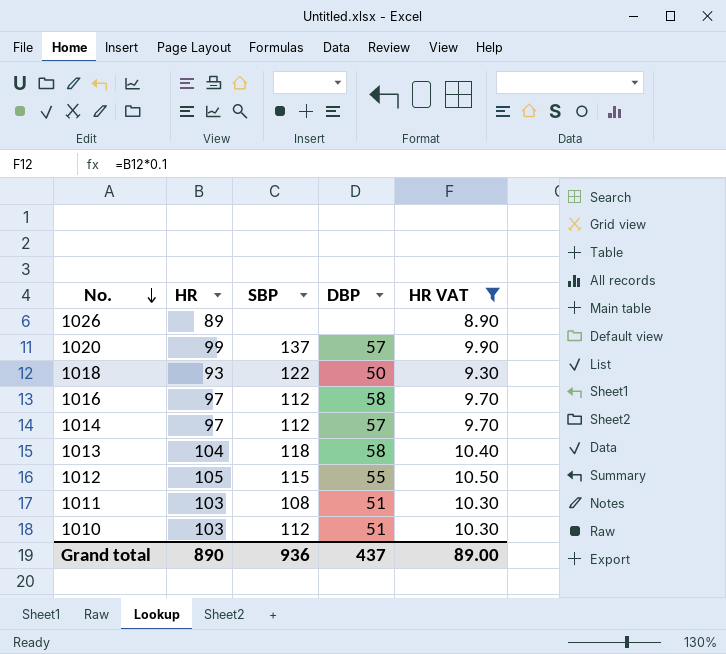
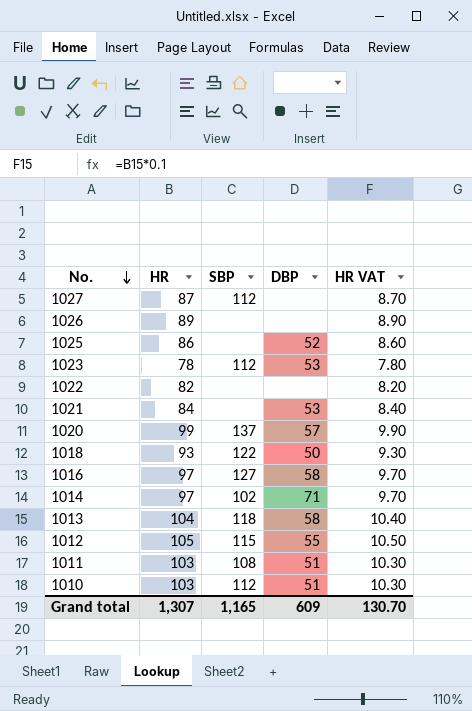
filter: HR VAT >= 8.90 -> none
1016 | SBP: 112 -> 127
1014 | SBP: 112 -> 102
1014 | DBP: 57 -> 71
Grand total | HR: 890 -> 1,307
Grand total | SBP: 936 -> 1,165
Grand total | DBP: 437 -> 609
Grand total | HR VAT: 89.00 -> 130.70

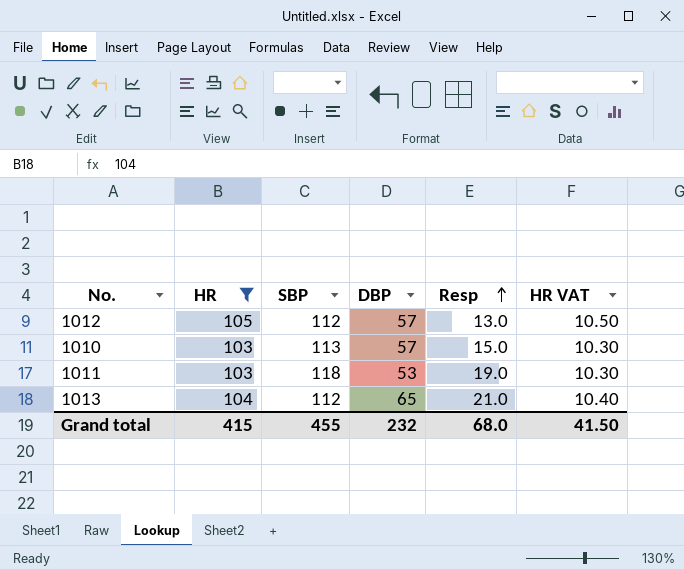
filter: none -> HR >= 103
row order: No. descending -> Resp ascending
column Resp | position: none -> 5
1012 | SBP: 115 -> 112
1012 | DBP: 55 -> 57
1010 | SBP: 112 -> 113
1010 | DBP: 51 -> 57
1011 | SBP: 108 -> 118
1011 | DBP: 51 -> 53
1013 | SBP: 118 -> 112
1013 | DBP: 58 -> 65
Grand total | HR: 1,307 -> 415
Grand total | SBP: 1,165 -> 455
Grand total | DBP: 609 -> 232
Grand total | HR VAT: 130.70 -> 41.50

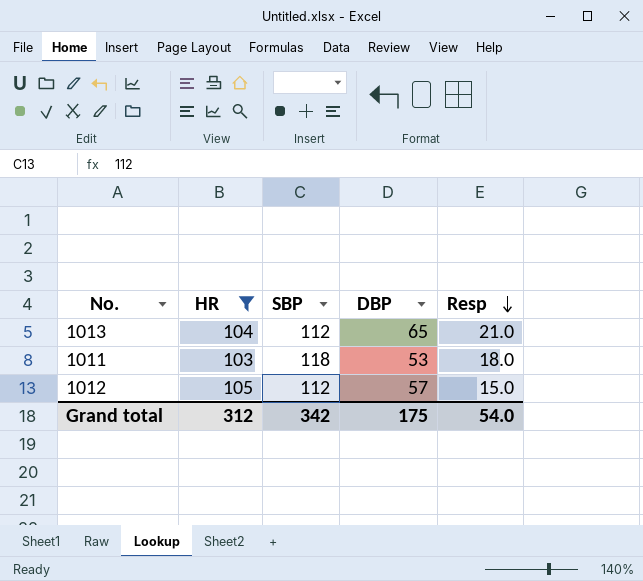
row order: Resp ascending -> Resp descending
column HR VAT | formula: [HR] * 0.1 -> none
row 1010: 103 | 113 | 57 | 15.0 | 10.30 -> none
1011 | Resp: 19.0 -> 18.0
1012 | Resp: 13.0 -> 15.0
Grand total | HR: 415 -> 312
Grand total | SBP: 455 -> 342
Grand total | DBP: 232 -> 175
Grand total | Resp: 68.0 -> 54.0

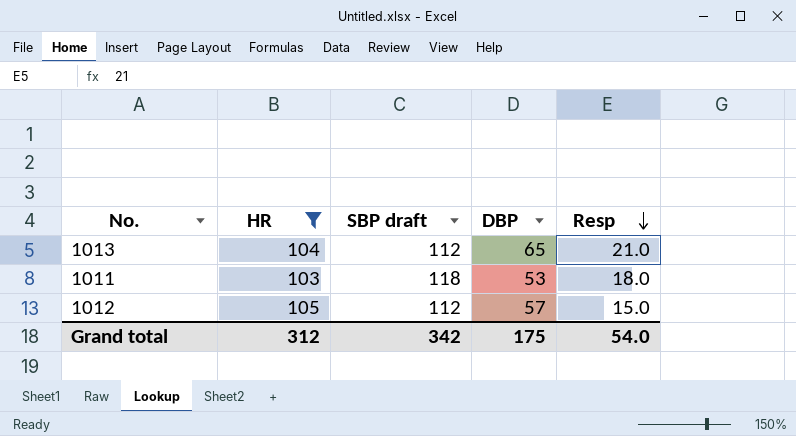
column name: SBP -> SBP draft

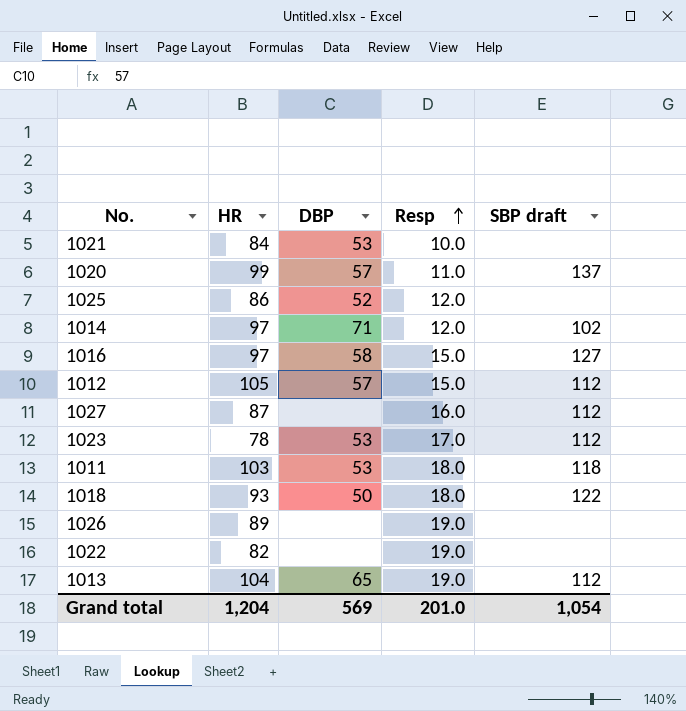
filter: HR >= 103 -> none
row order: Resp descending -> Resp ascending
column SBP draft | position: 3 -> 5
1013 | Resp: 21.0 -> 19.0
Grand total | HR: 312 -> 1,204
Grand total | DBP: 175 -> 569
Grand total | Resp: 54.0 -> 201.0
Grand total | SBP draft: 342 -> 1,054

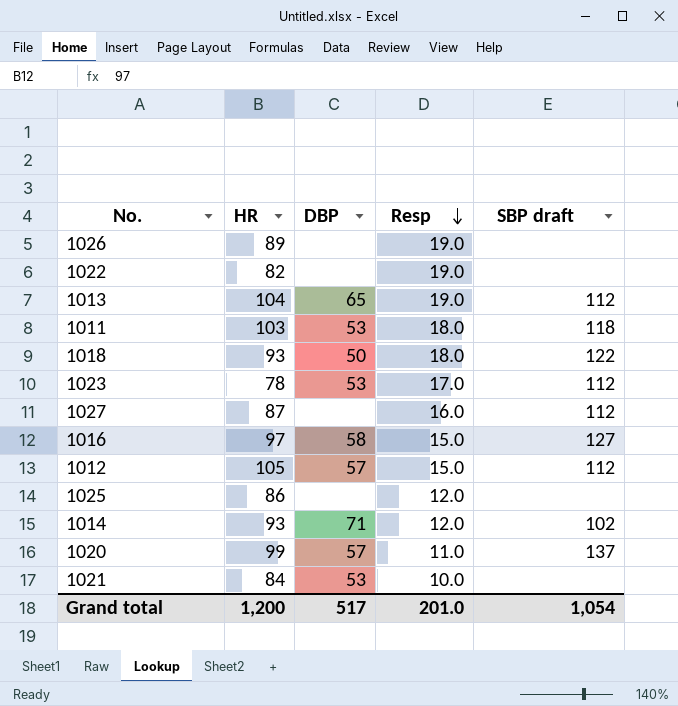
row order: Resp ascending -> Resp descending
1025 | DBP: 52 -> none
1014 | HR: 97 -> 93
Grand total | HR: 1,204 -> 1,200
Grand total | DBP: 569 -> 517

